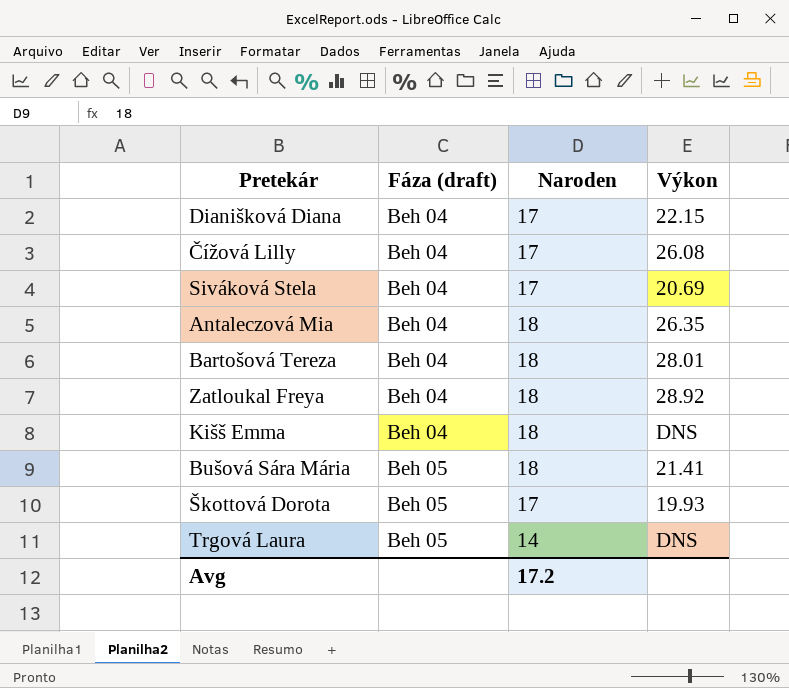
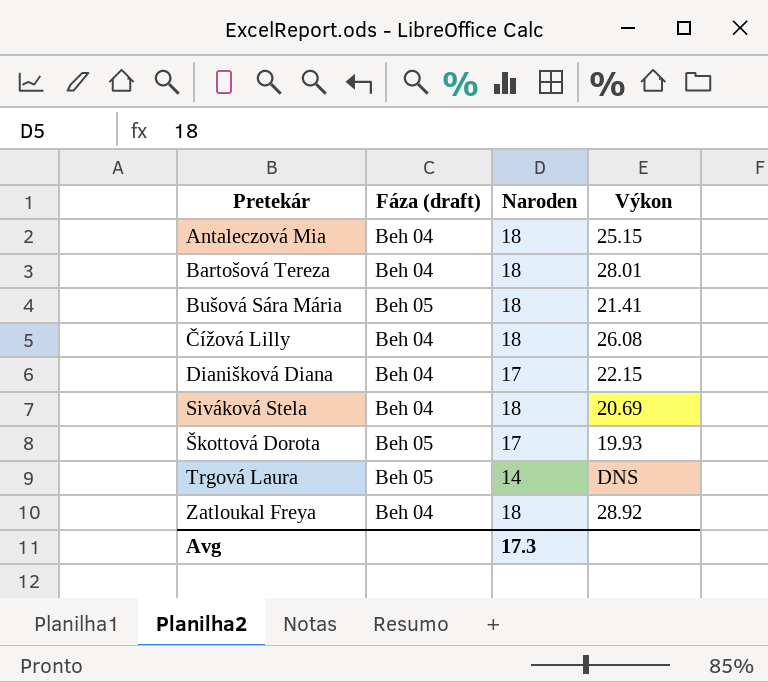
row order: Fáza (draft) ascending -> Pretekár ascending
row Kišš Emma: Beh 04 | 18 | DNS -> none
Antaleczová Mia | Výkon: 26.35 -> 25.15
Čížová Lilly | Naroden: 17 -> 18
Siváková Stela | Naroden: 17 -> 18
Avg | Naroden: 17.2 -> 17.3

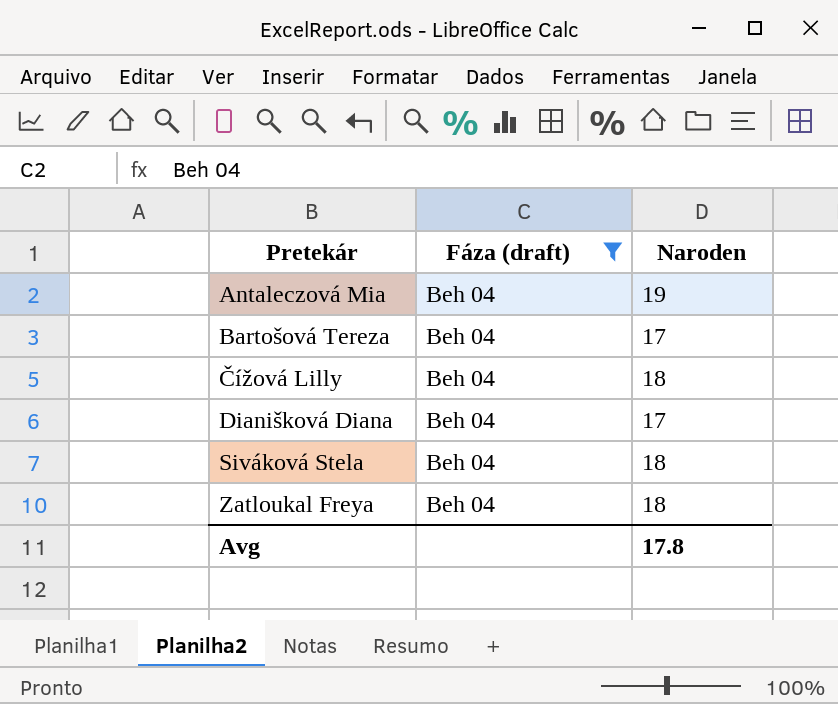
filter: none -> Fáza (draft) = Beh 04
column Výkon | position: 4 -> none
Antaleczová Mia | Naroden: 18 -> 19
Bartošová Tereza | Naroden: 18 -> 17
Avg | Naroden: 17.3 -> 17.8

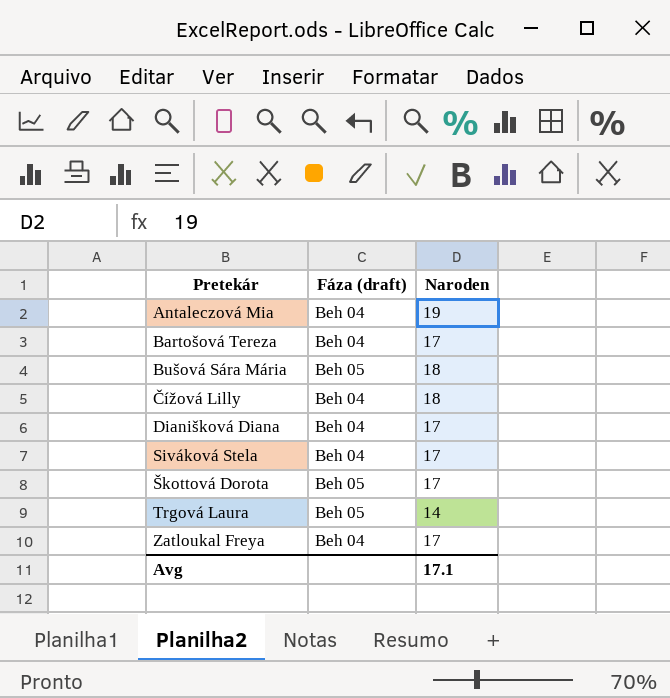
filter: Fáza (draft) = Beh 04 -> none
Siváková Stela | Naroden: 18 -> 17
Zatloukal Freya | Naroden: 18 -> 17
Avg | Naroden: 17.8 -> 17.1

